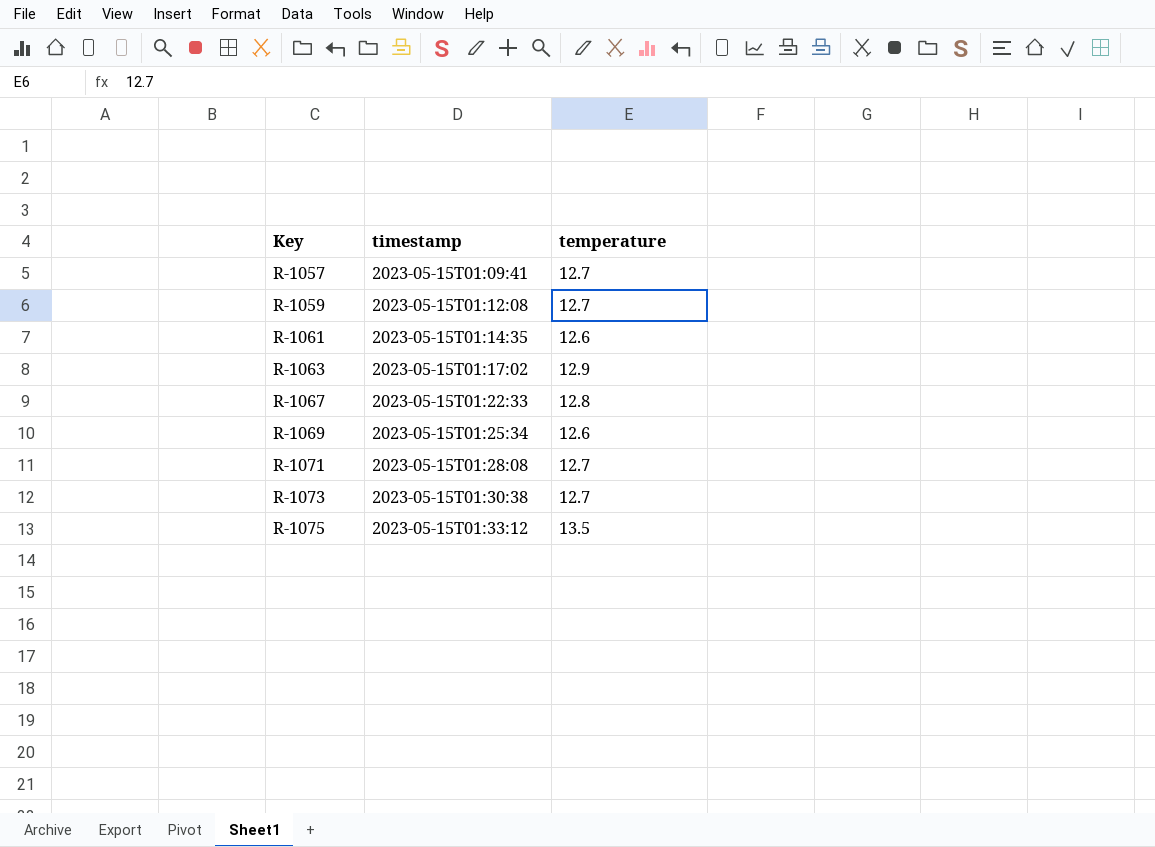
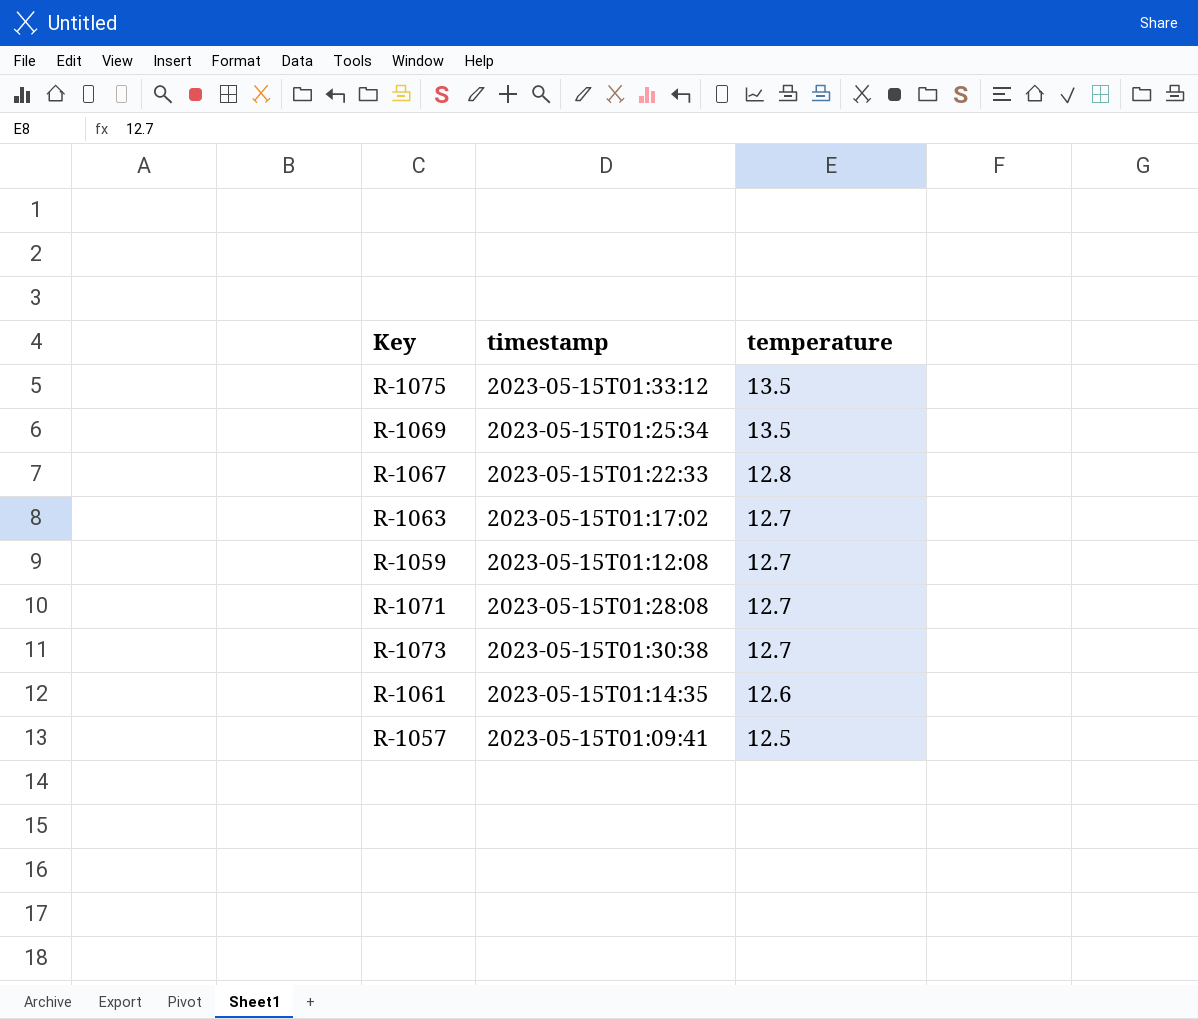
row order: Key ascending -> temperature descending
R-1069 | temperature: 12.6 -> 13.5
R-1063 | temperature: 12.9 -> 12.7
R-1057 | temperature: 12.7 -> 12.5

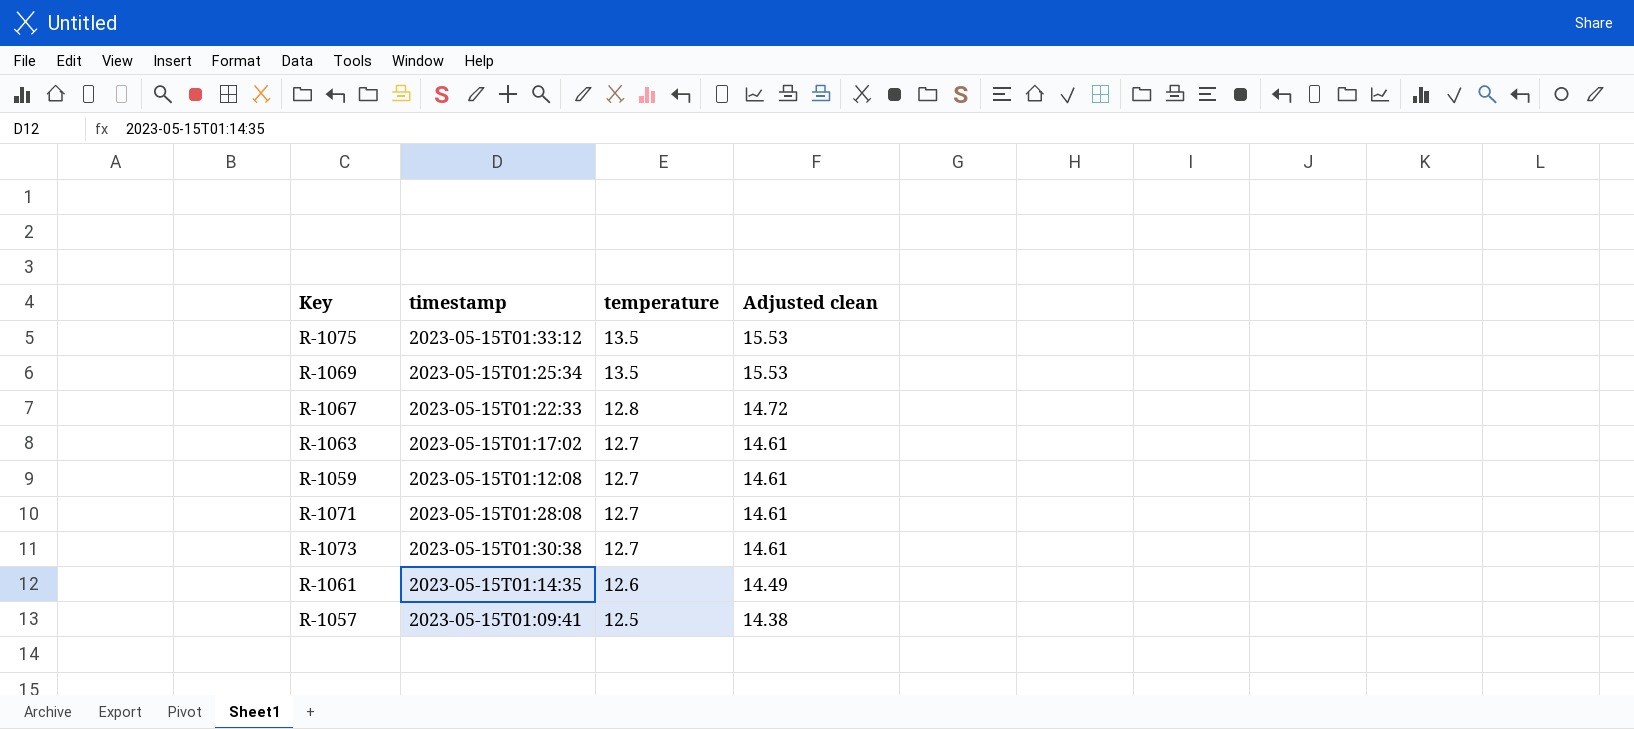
column Adjusted clean | formula: none -> [temperature] * 1.15

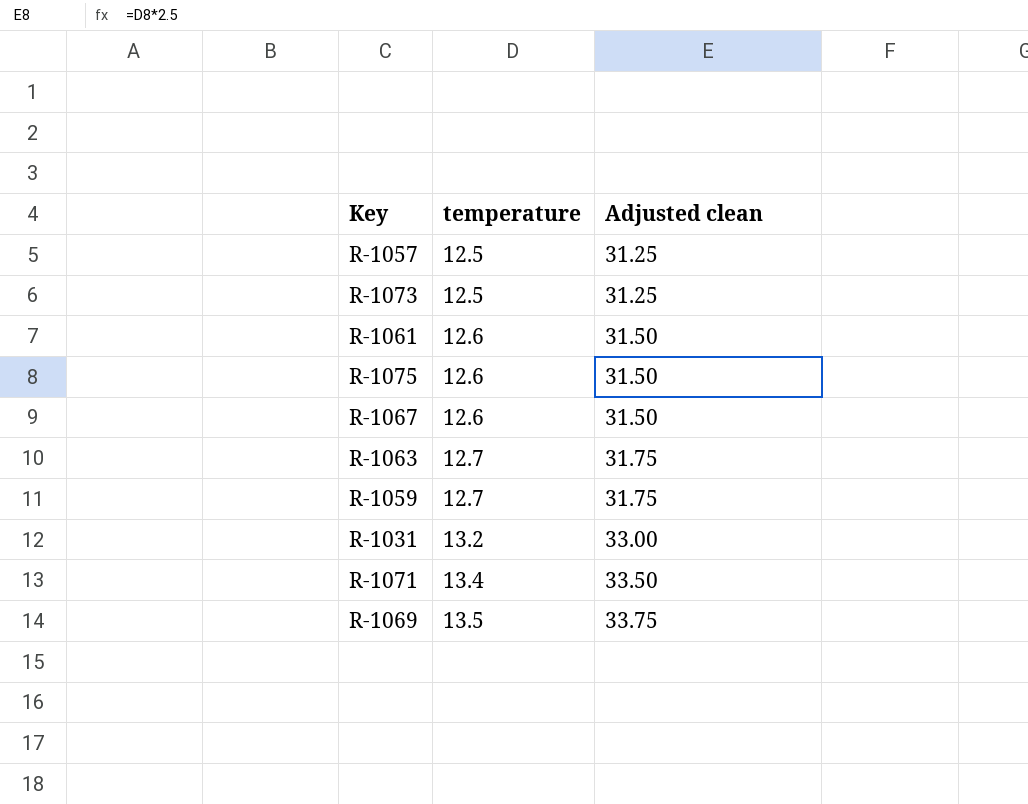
row order: temperature descending -> temperature ascending
column timestamp | position: 2 -> none
column Adjusted clean | formula: [temperature] * 1.15 -> [temperature] * 2.5
R-1073 | temperature: 12.7 -> 12.5
R-1075 | temperature: 13.5 -> 12.6
R-1067 | temperature: 12.8 -> 12.6
row R-1031: none -> 13.2 | 33.00
R-1071 | temperature: 12.7 -> 13.4

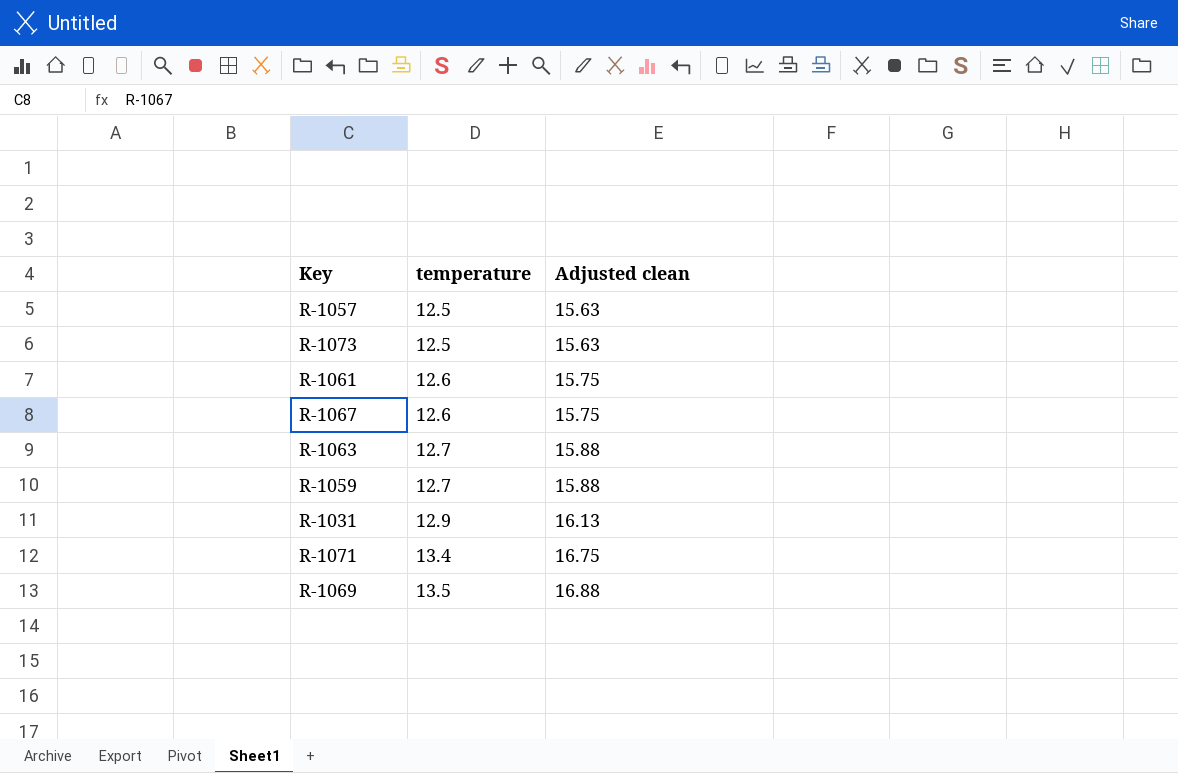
column Adjusted clean | formula: [temperature] * 2.5 -> [temperature] * 1.25
row R-1075: 12.6 | 31.50 -> none
R-1031 | temperature: 13.2 -> 12.9

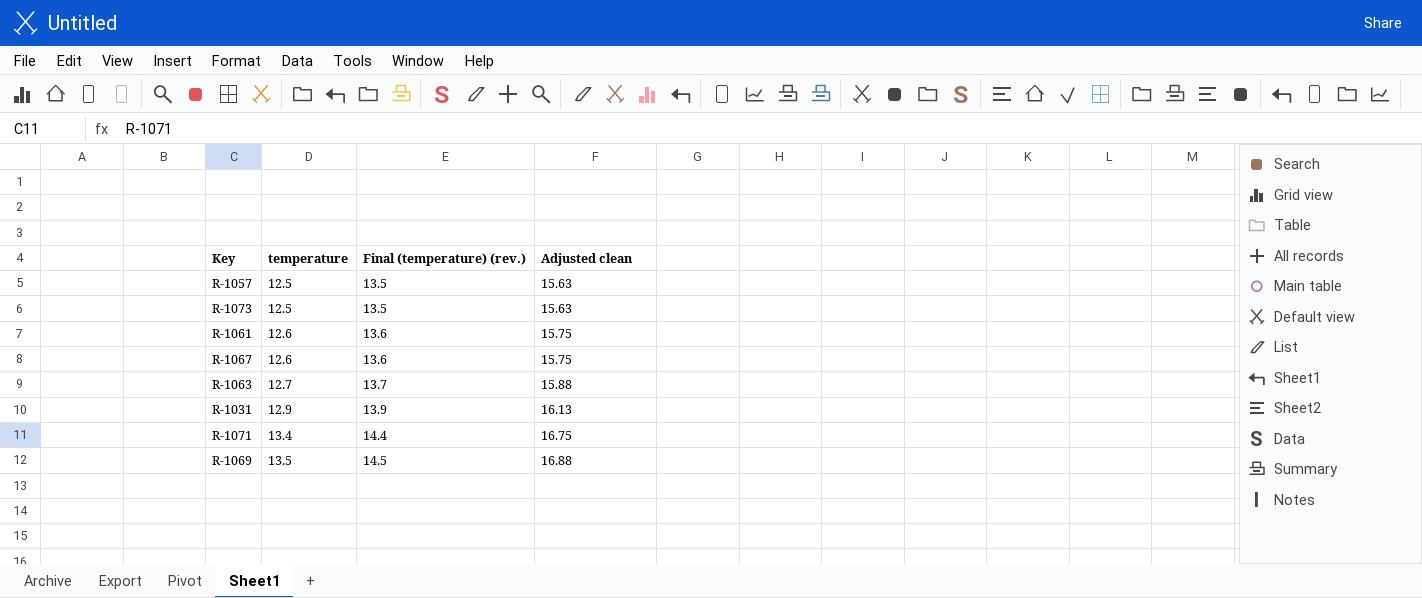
column Final (temperature) (rev.) | formula: none -> [temperature] + 1
row R-1059: 12.7 | 15.88 -> none

